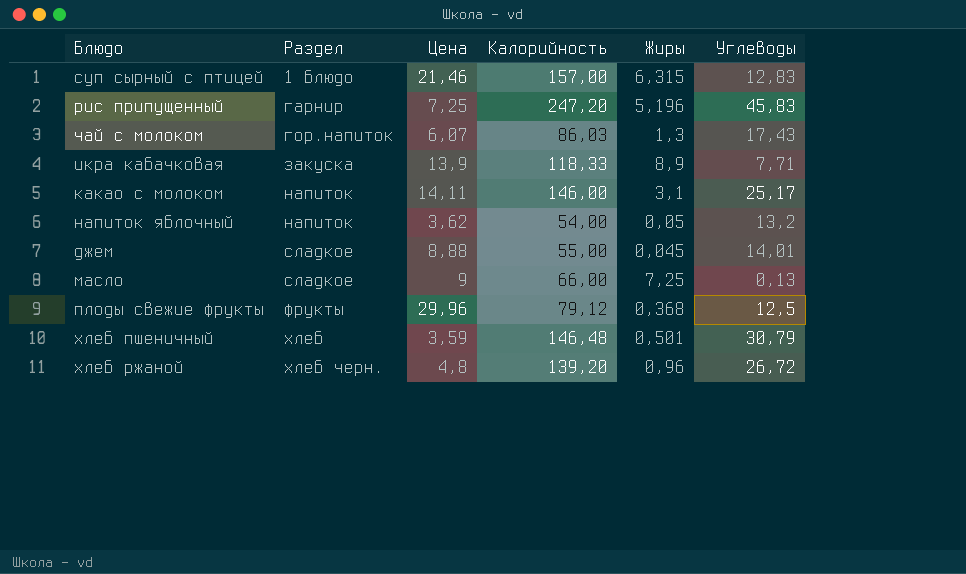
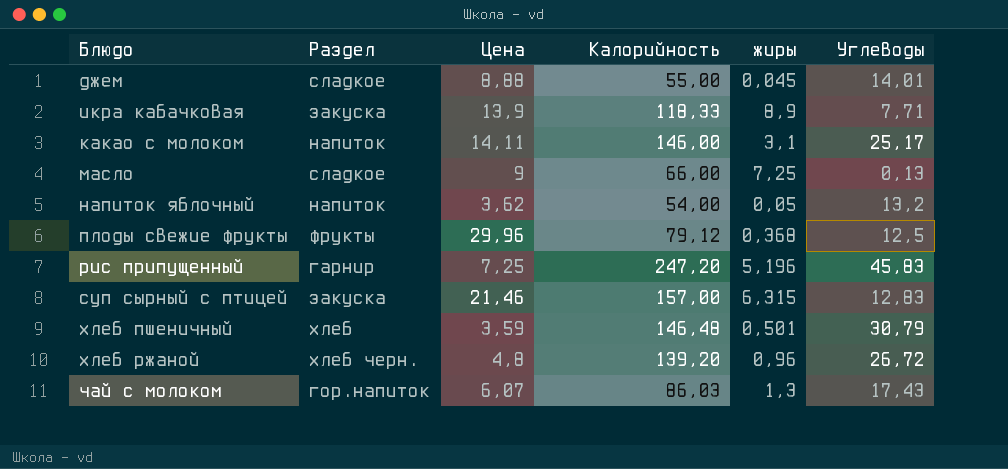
row order: Раздел ascending -> Блюдо ascending
column name: Жиры -> жиры
суп сырный с птицей | Раздел: 1 блюдо -> закуска

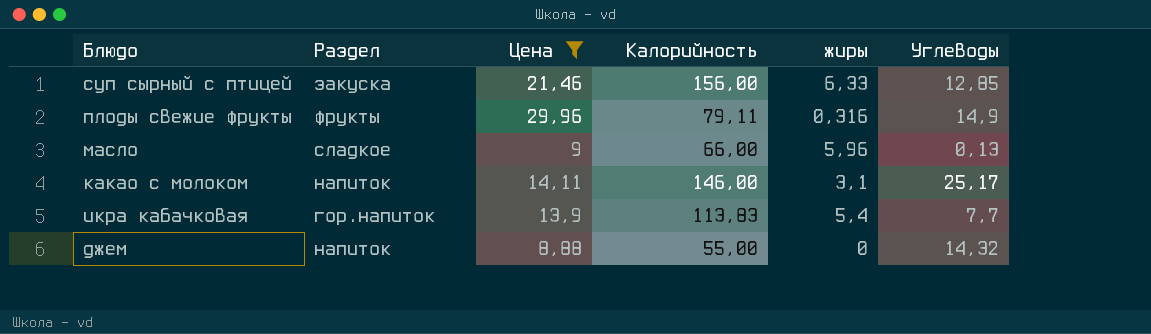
filter: none -> Цена >= 8,88
row order: Блюдо ascending -> Блюдо descending
суп сырный с птицей | Калорийность: 157,00 -> 156,00
суп сырный с птицей | жиры: 6,315 -> 6,33
суп сырный с птицей | Углеводы: 12,83 -> 12,85
плоды свежие фрукты | Калорийность: 79,12 -> 79,11
плоды свежие фрукты | жиры: 0,368 -> 0,316
плоды свежие фрукты | Углеводы: 12,5 -> 14,9
масло | жиры: 7,25 -> 5,96
икра кабачковая | Раздел: закуска -> гор.напиток
икра кабачковая | Калорийность: 118,33 -> 113,83
икра кабачковая | жиры: 8,9 -> 5,4
икра кабачковая | Углеводы: 7,71 -> 7,7
джем | Раздел: сладкое -> напиток
джем | жиры: 0,045 -> 0
джем | Углеводы: 14,01 -> 14,32

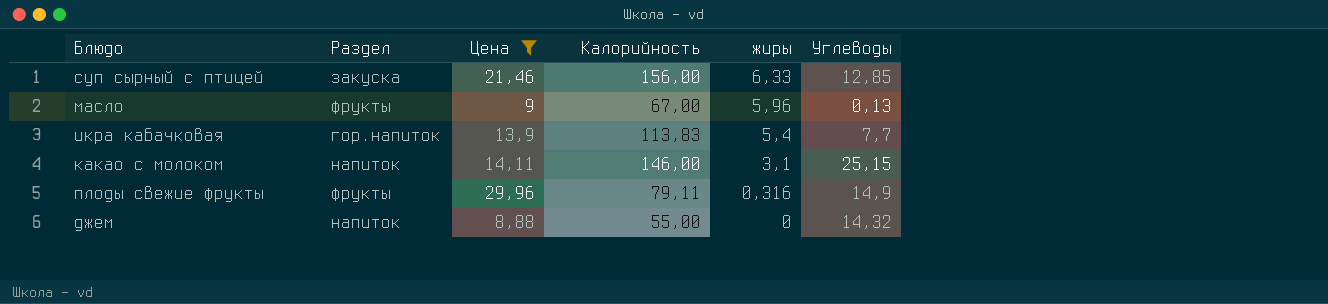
row order: Блюдо descending -> жиры descending
масло | Раздел: сладкое -> фрукты
масло | Калорийность: 66,00 -> 67,00
какао с молоком | Углеводы: 25,17 -> 25,15

